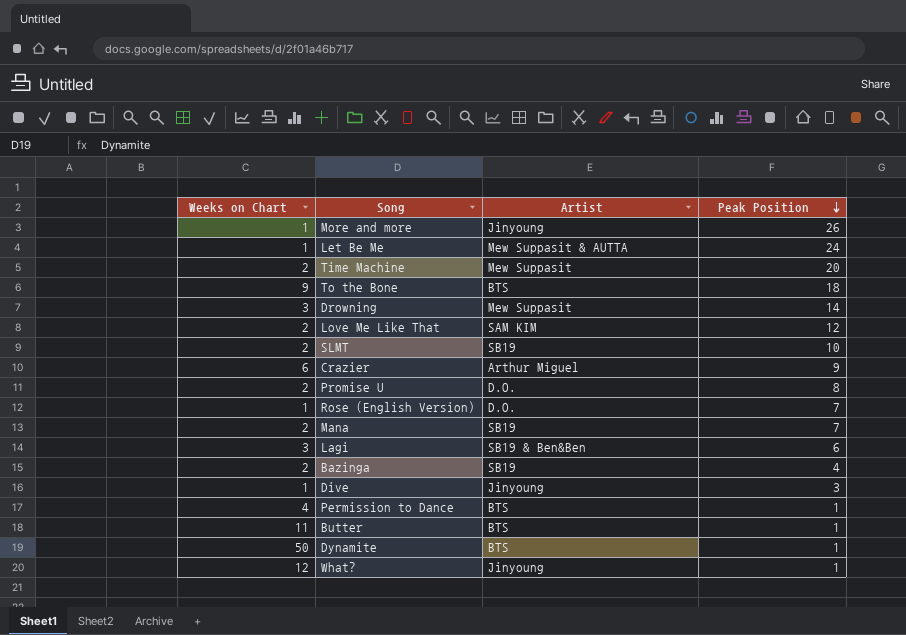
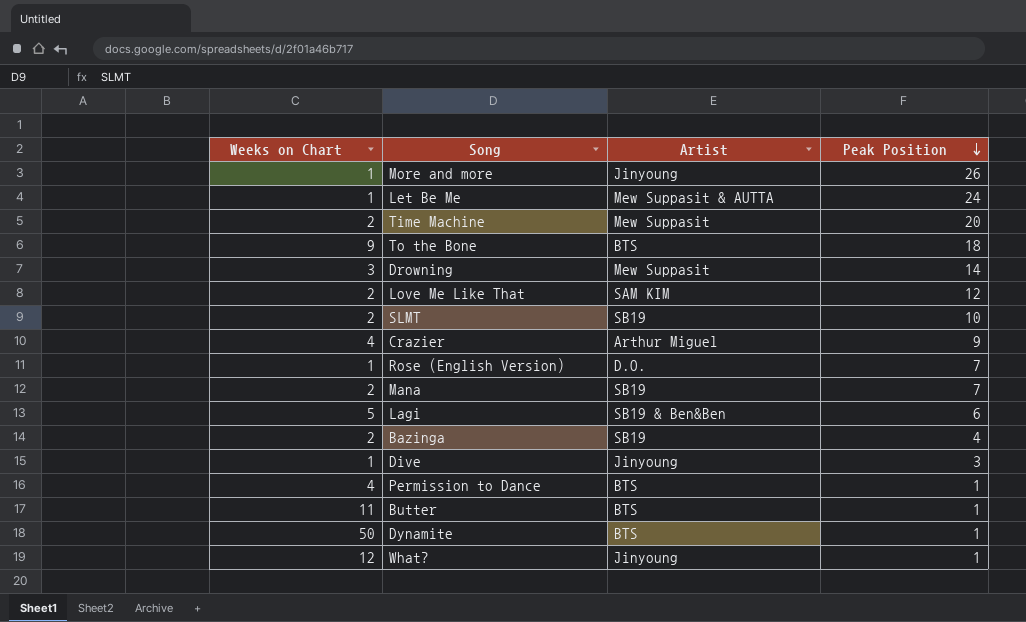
row Promise U: 2 | D.O. | 8 -> none
Crazier | Weeks on Chart: 6 -> 4
Lagi | Weeks on Chart: 3 -> 5

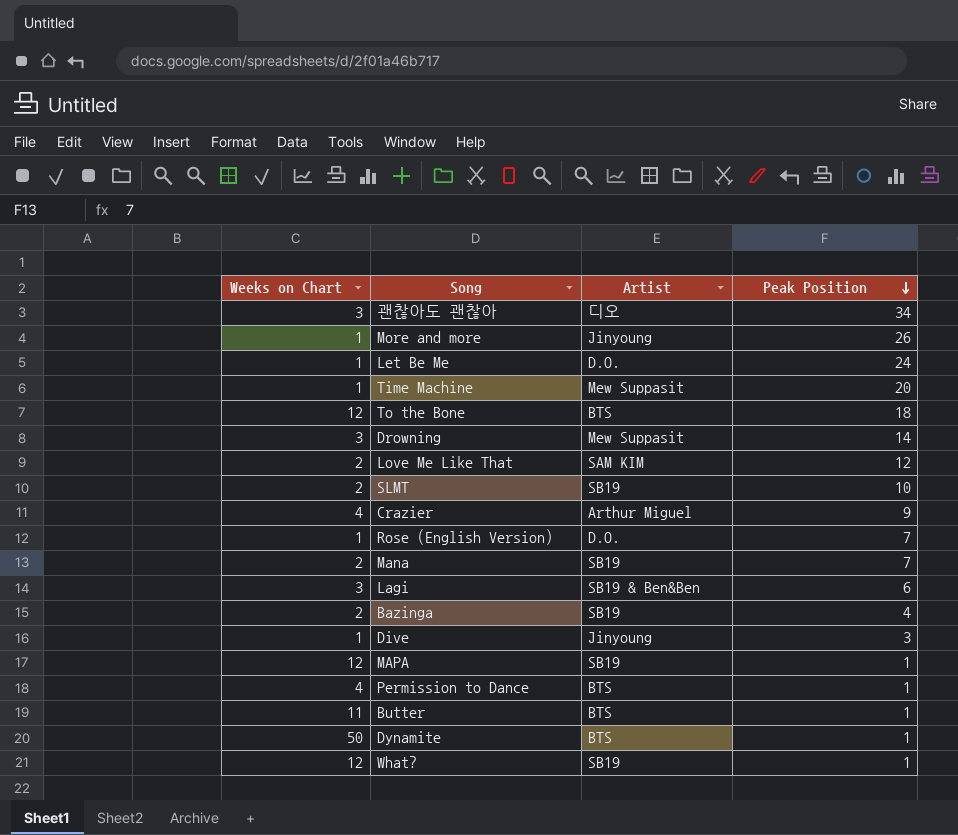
row 괜찮아도 괜찮아: none -> 3 | 디오 | 34
Let Be Me | Artist: Mew Suppasit & AUTTA -> D.O.
Time Machine | Weeks on Chart: 2 -> 1
To the Bone | Weeks on Chart: 9 -> 12
Lagi | Weeks on Chart: 5 -> 3
row MAPA: none -> 12 | SB19 | 1
What? | Artist: Jinyoung -> SB19

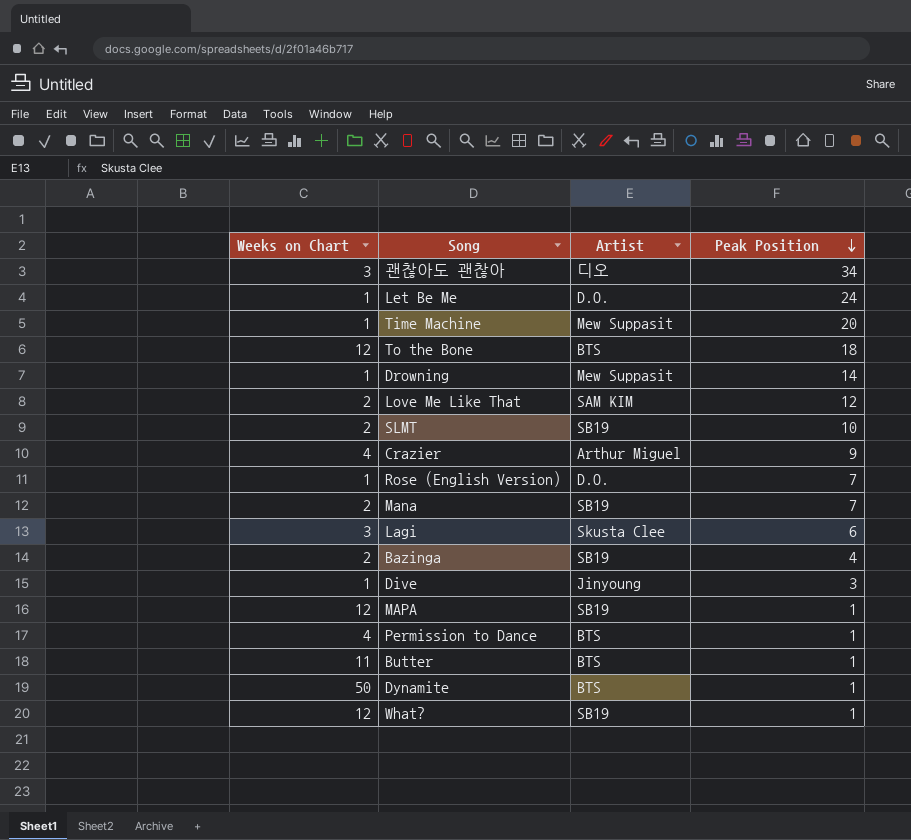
row More and more: 1 | Jinyoung | 26 -> none
Drowning | Weeks on Chart: 3 -> 1
Lagi | Artist: SB19 & Ben&Ben -> Skusta Clee

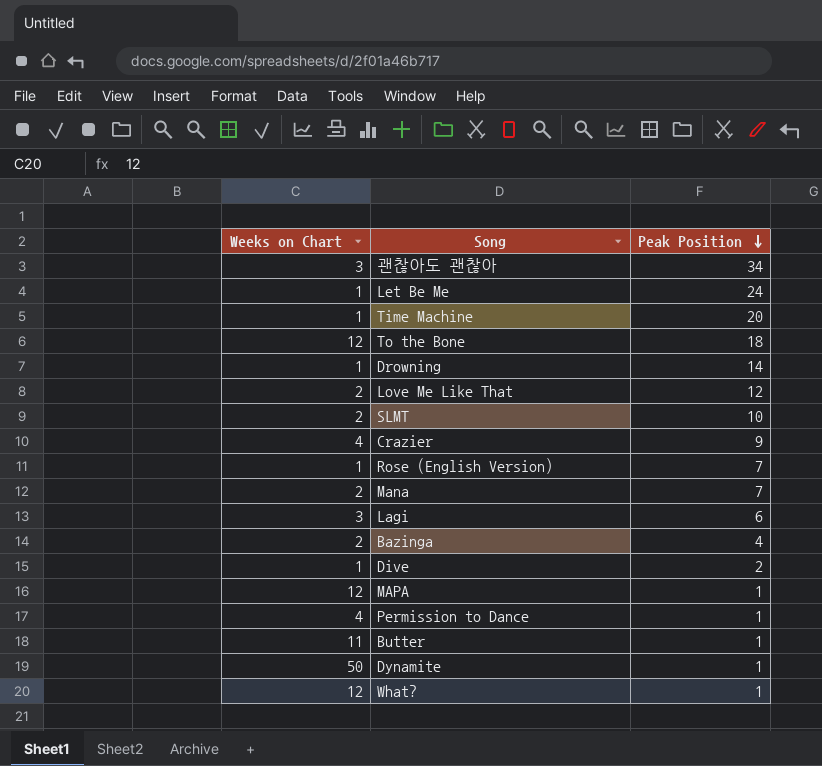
column Artist | position: 3 -> none
Dive | Peak Position: 3 -> 2

